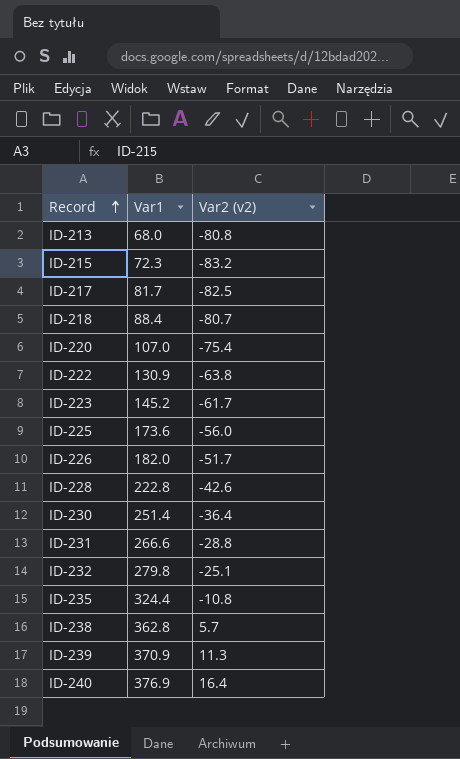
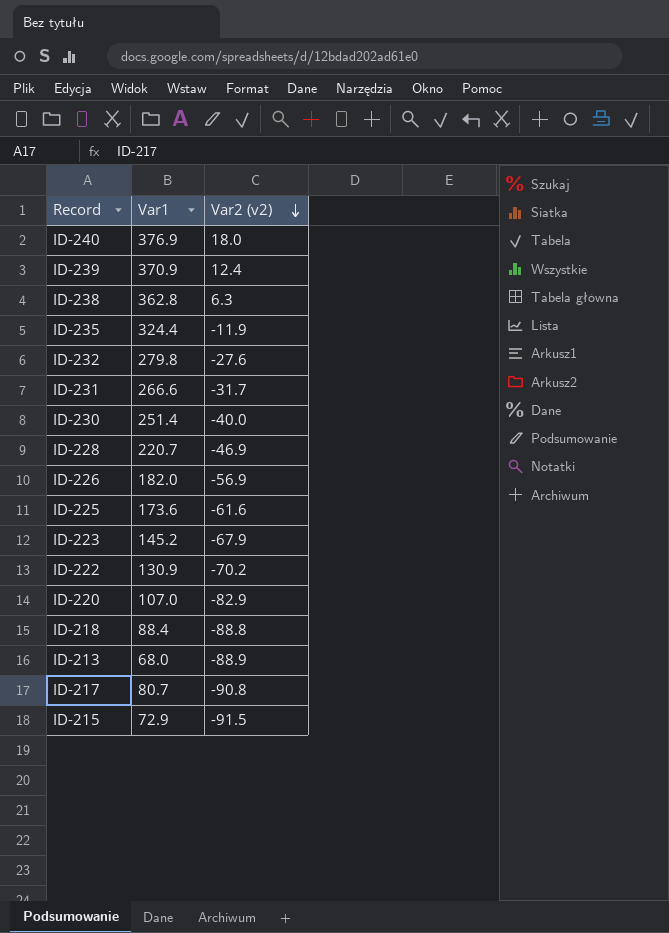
row order: Record ascending -> Var2 (v2) descending
ID-240 | Var2 (v2): 16.4 -> 18.0
ID-239 | Var2 (v2): 11.3 -> 12.4
ID-238 | Var2 (v2): 5.7 -> 6.3
ID-235 | Var2 (v2): -10.8 -> -11.9
ID-232 | Var2 (v2): -25.1 -> -27.6
ID-231 | Var2 (v2): -28.8 -> -31.7
ID-230 | Var2 (v2): -36.4 -> -40.0
ID-228 | Var1: 222.8 -> 220.7
ID-228 | Var2 (v2): -42.6 -> -46.9
ID-226 | Var2 (v2): -51.7 -> -56.9
ID-225 | Var2 (v2): -56.0 -> -61.6
ID-223 | Var2 (v2): -61.7 -> -67.9
ID-222 | Var2 (v2): -63.8 -> -70.2
ID-220 | Var2 (v2): -75.4 -> -82.9
ID-218 | Var2 (v2): -80.7 -> -88.8
ID-213 | Var2 (v2): -80.8 -> -88.9
ID-217 | Var1: 81.7 -> 80.7
ID-217 | Var2 (v2): -82.5 -> -90.8
ID-215 | Var1: 72.3 -> 72.9
ID-215 | Var2 (v2): -83.2 -> -91.5

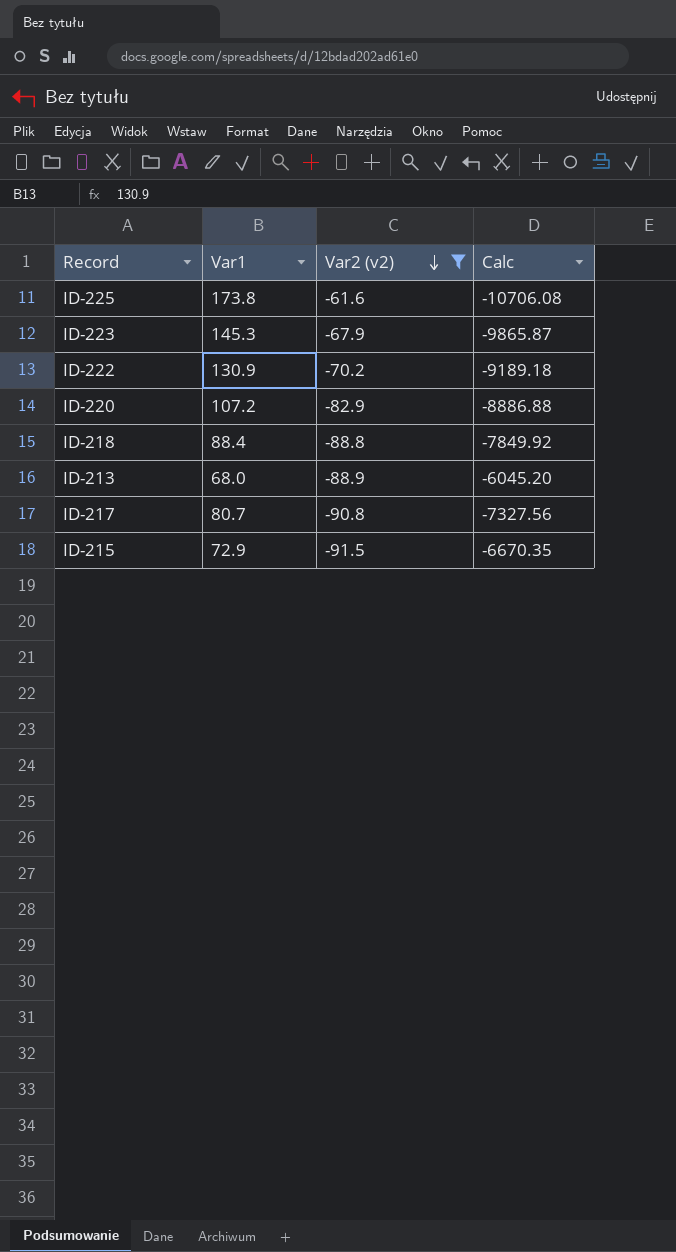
filter: none -> Var2 (v2) <= -61.6
column Calc | formula: none -> [Var1] * [Var2 (v2)]
ID-225 | Var1: 173.6 -> 173.8
ID-223 | Var1: 145.2 -> 145.3
ID-220 | Var1: 107.0 -> 107.2

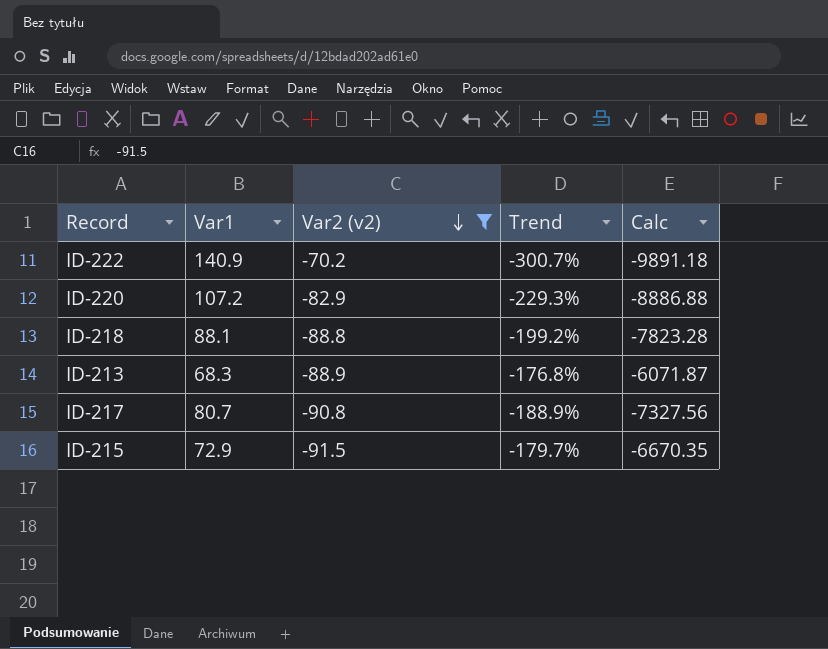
column Trend | formula: none -> ([Var1] - [Var2 (v2)]) / [Var2 (v2)]
row ID-225: 173.8 | -61.6 | -10706.08 -> none
row ID-223: 145.3 | -67.9 | -9865.87 -> none
ID-222 | Var1: 130.9 -> 140.9
ID-222 | Calc: -9189.18 -> -9891.18
ID-218 | Var1: 88.4 -> 88.1
ID-218 | Calc: -7849.92 -> -7823.28
ID-213 | Var1: 68.0 -> 68.3
ID-213 | Calc: -6045.20 -> -6071.87

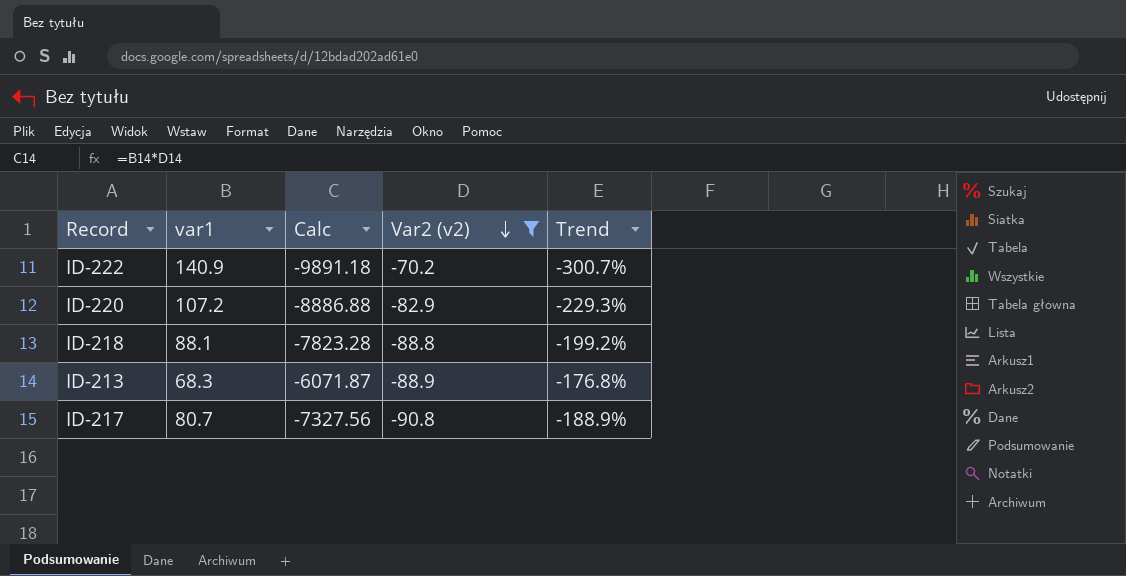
column name: Var1 -> var1
column Calc | position: 5 -> 3
row ID-215: 72.9 | -91.5 | -179.7% | -6670.35 -> none

